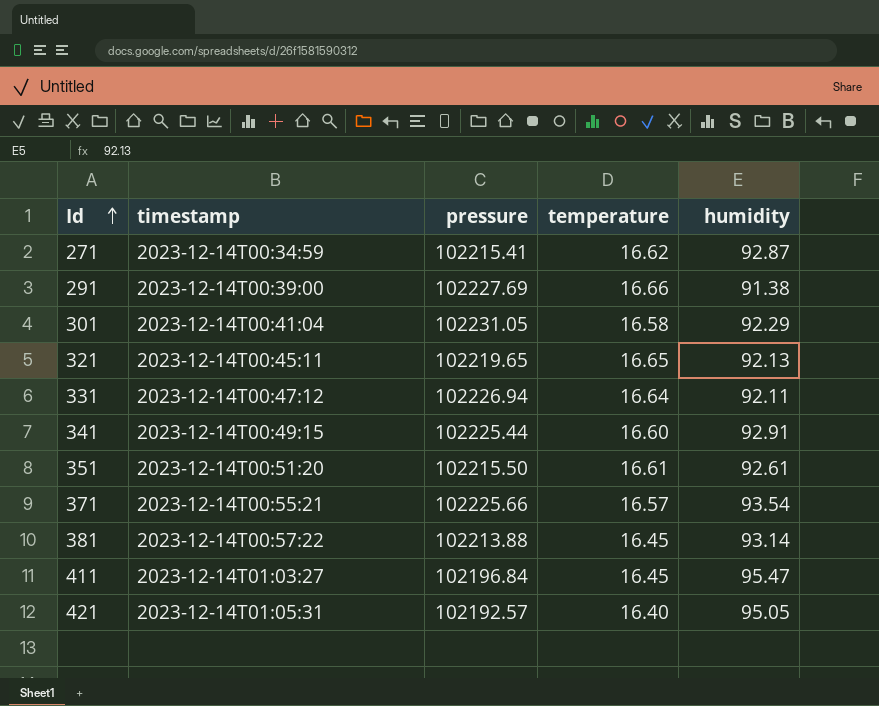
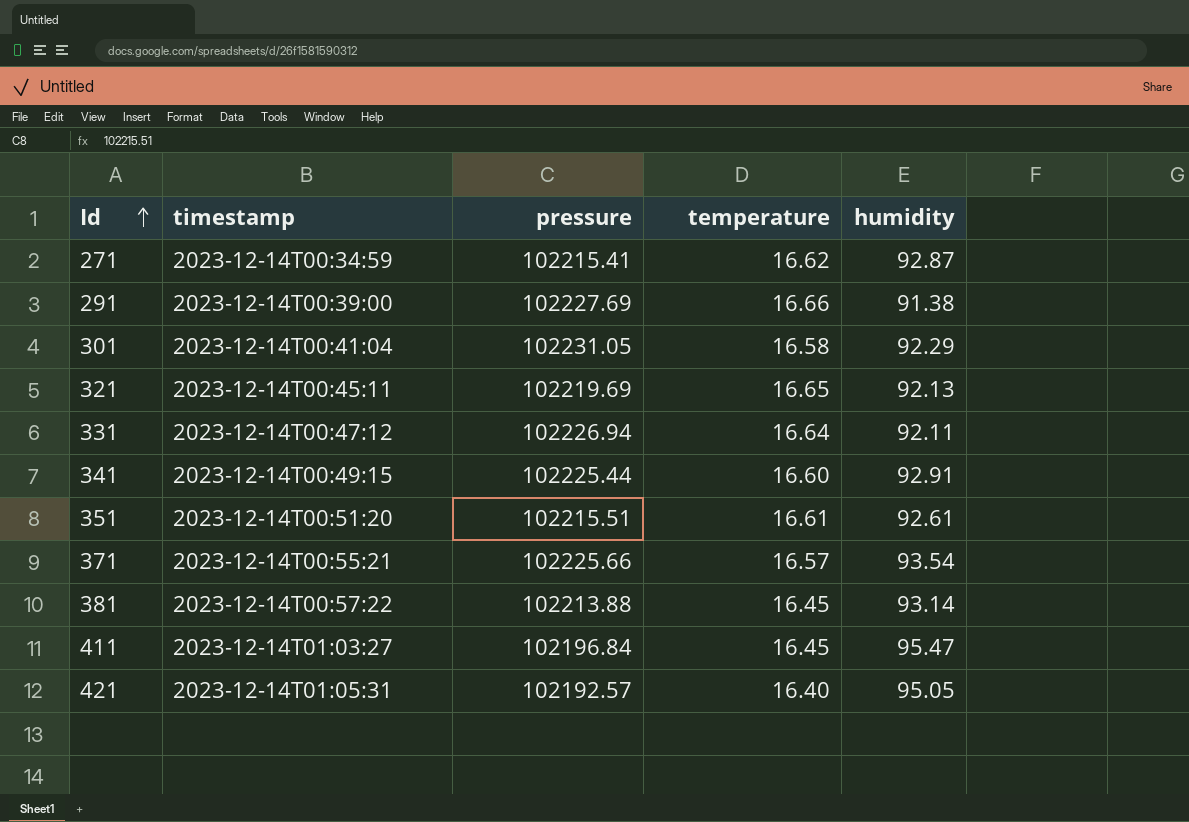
321 | pressure: 102219.65 -> 102219.69
351 | pressure: 102215.50 -> 102215.51

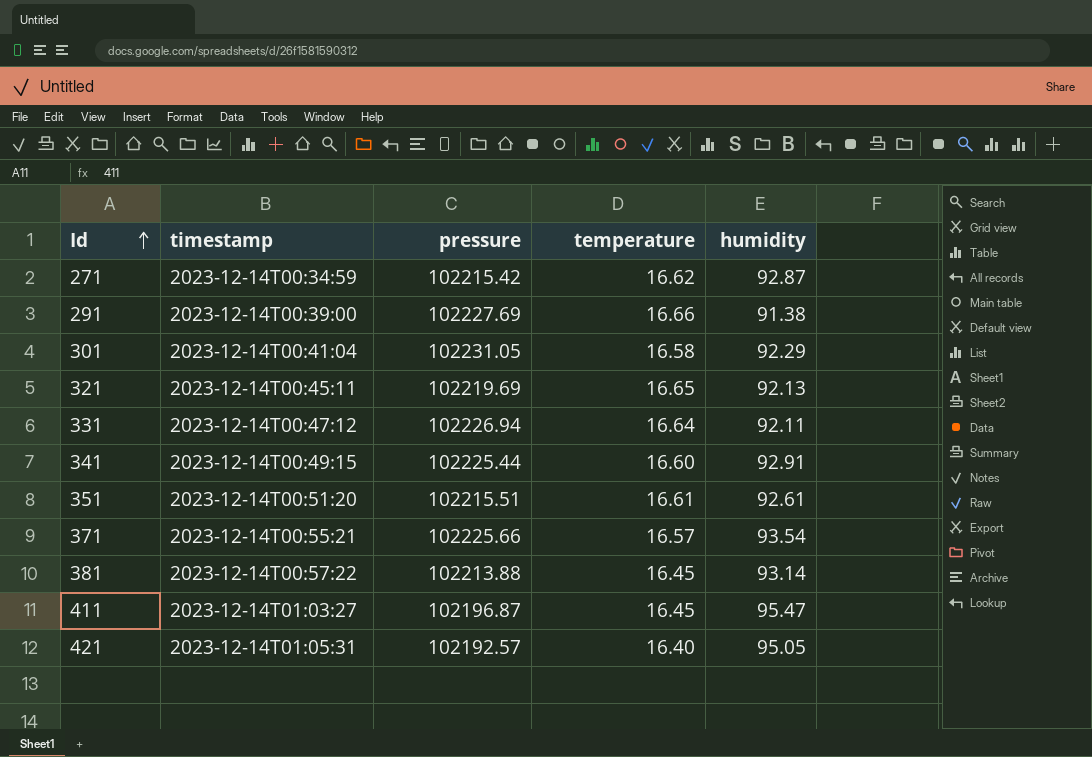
271 | pressure: 102215.41 -> 102215.42
411 | pressure: 102196.84 -> 102196.87

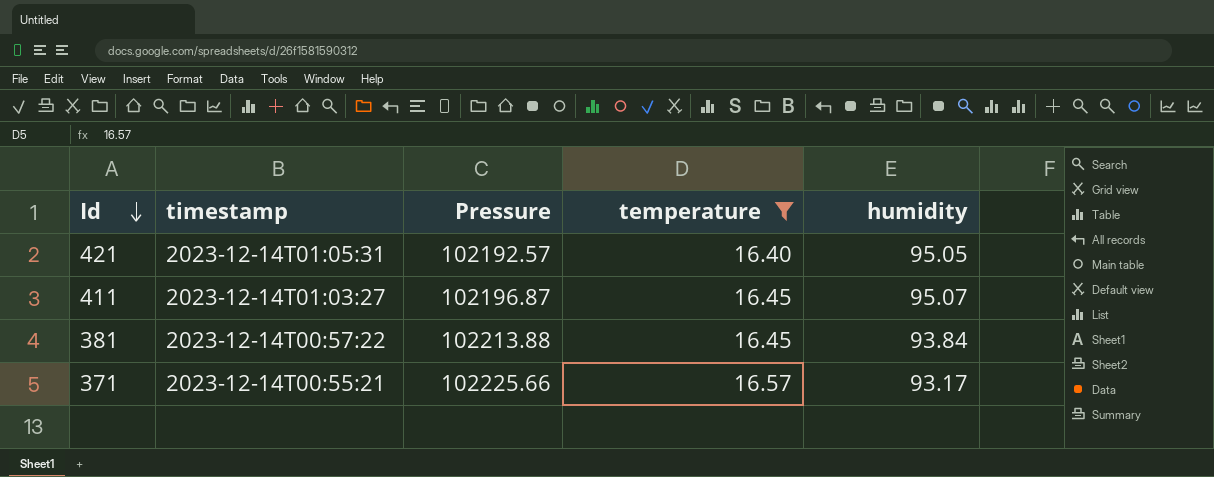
filter: none -> temperature <= 16.57
row order: Id ascending -> Id descending
column name: pressure -> Pressure
411 | humidity: 95.47 -> 95.07
381 | humidity: 93.14 -> 93.84
371 | humidity: 93.54 -> 93.17

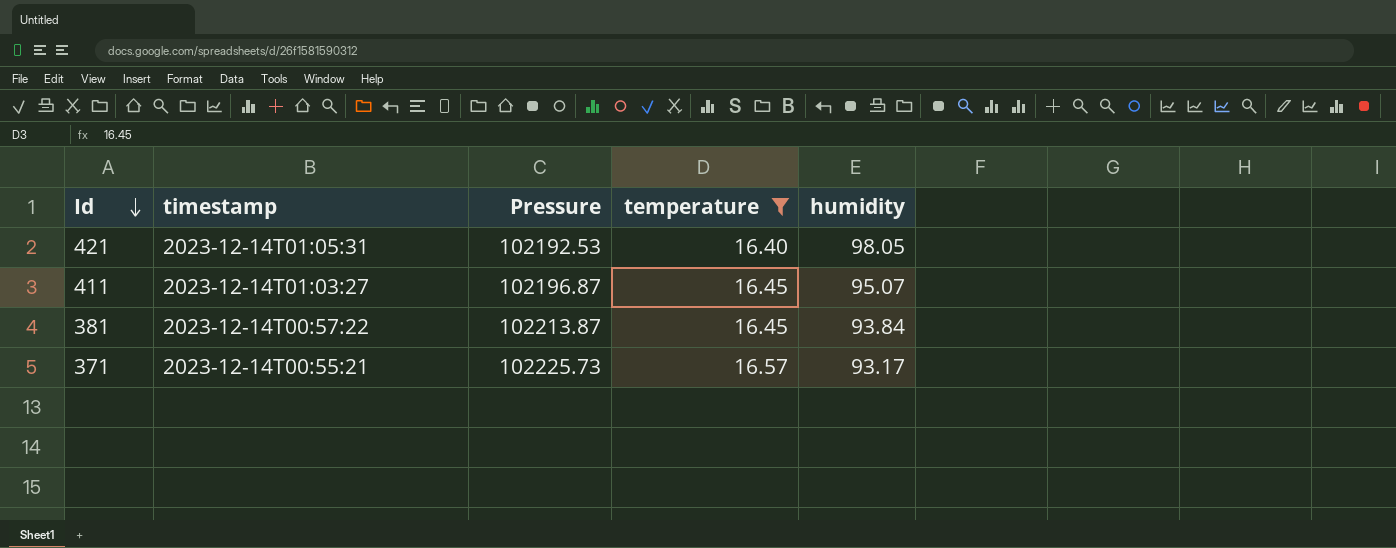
421 | Pressure: 102192.57 -> 102192.53
421 | humidity: 95.05 -> 98.05
381 | Pressure: 102213.88 -> 102213.87
371 | Pressure: 102225.66 -> 102225.73

